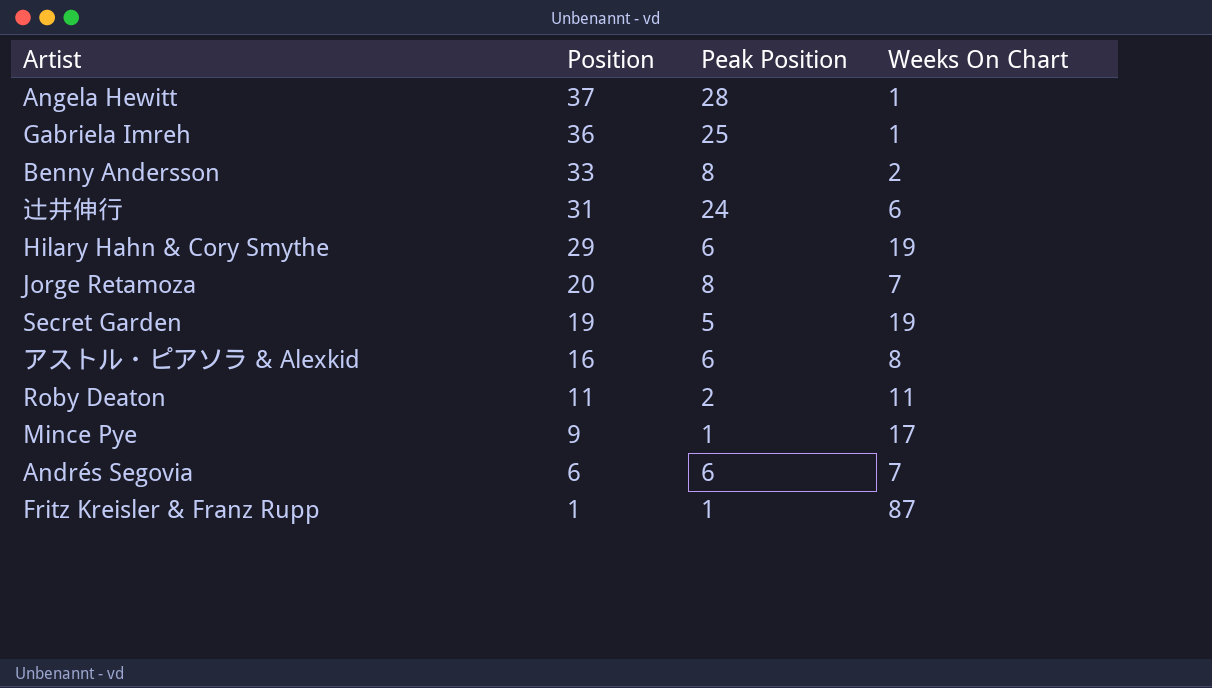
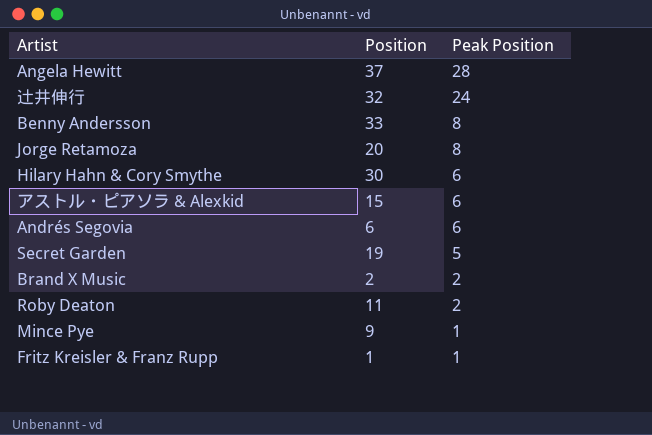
row order: Position descending -> Peak Position descending
column Weeks On Chart | position: 4 -> none
row Gabriela Imreh: 36 | 25 | 1 -> none
辻井伸行 | Position: 31 -> 32
Hilary Hahn & Cory Smythe | Position: 29 -> 30
アストル・ピアソラ & Alexkid | Position: 16 -> 15
row Brand X Music: none -> 2 | 2

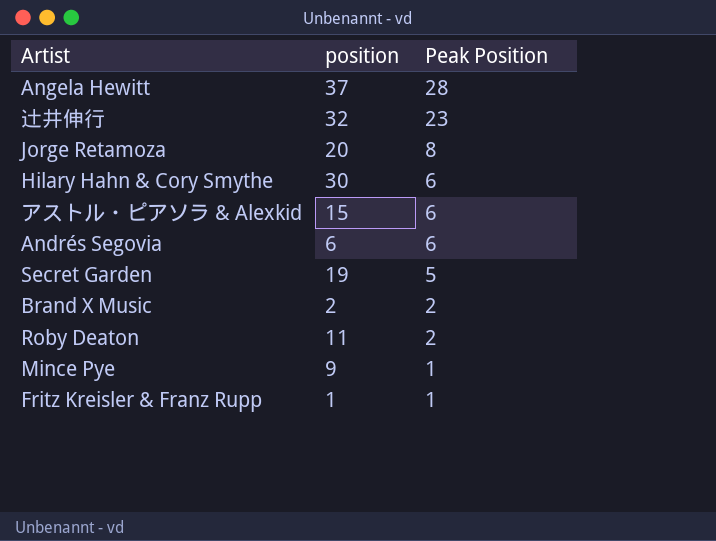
column name: Position -> position
row Benny Andersson: 33 | 8 -> none
辻井伸行 | Peak Position: 24 -> 23

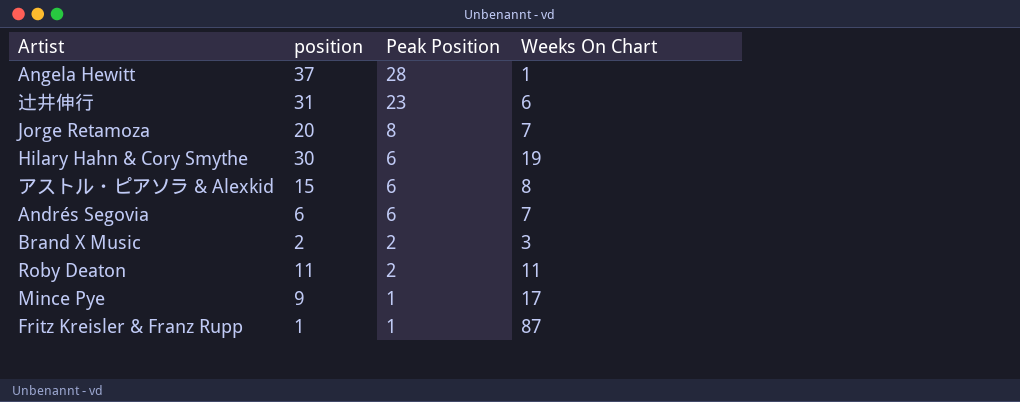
column Weeks On Chart | position: none -> 4
row Secret Garden: 19 | 5 -> none
辻井伸行 | position: 32 -> 31

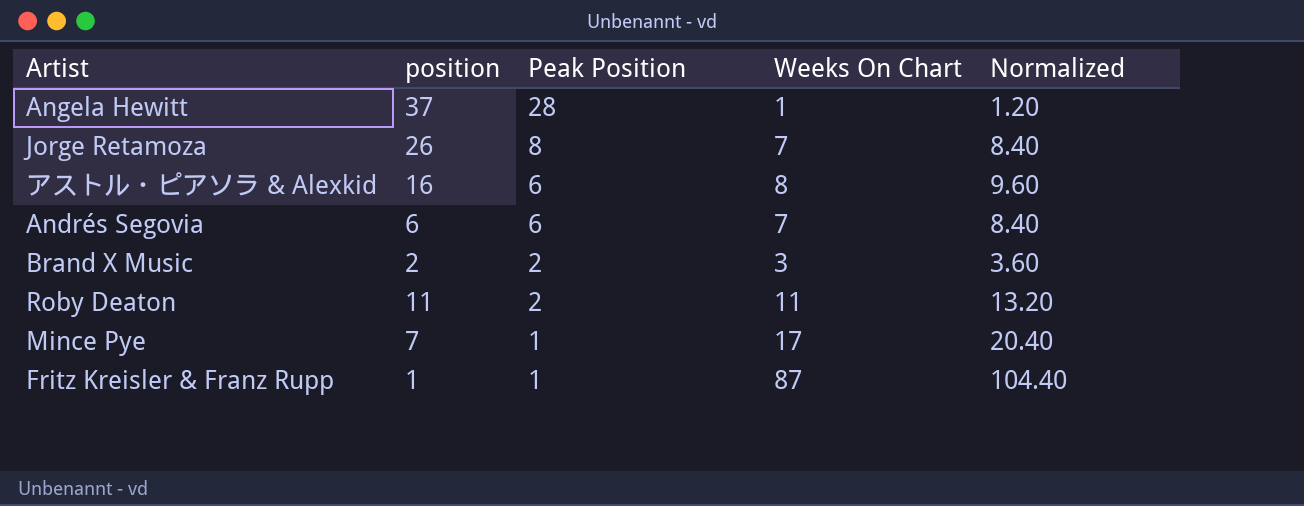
column Normalized | formula: none -> [Weeks On Chart] * 1.2
row 辻井伸行: 31 | 23 | 6 -> none
row Hilary Hahn & Cory Smythe: 30 | 6 | 19 -> none
Jorge Retamoza | position: 20 -> 26
アストル・ピアソラ & Alexkid | position: 15 -> 16
Mince Pye | position: 9 -> 7

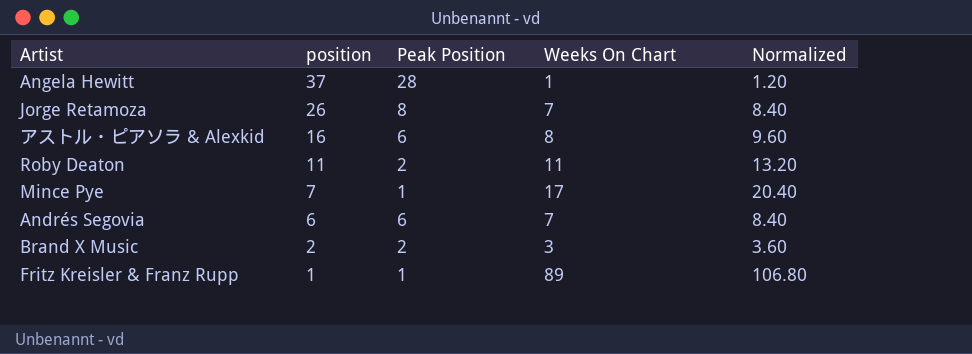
row order: Peak Position descending -> position descending
Fritz Kreisler & Franz Rupp | Weeks On Chart: 87 -> 89
Fritz Kreisler & Franz Rupp | Normalized: 104.40 -> 106.80

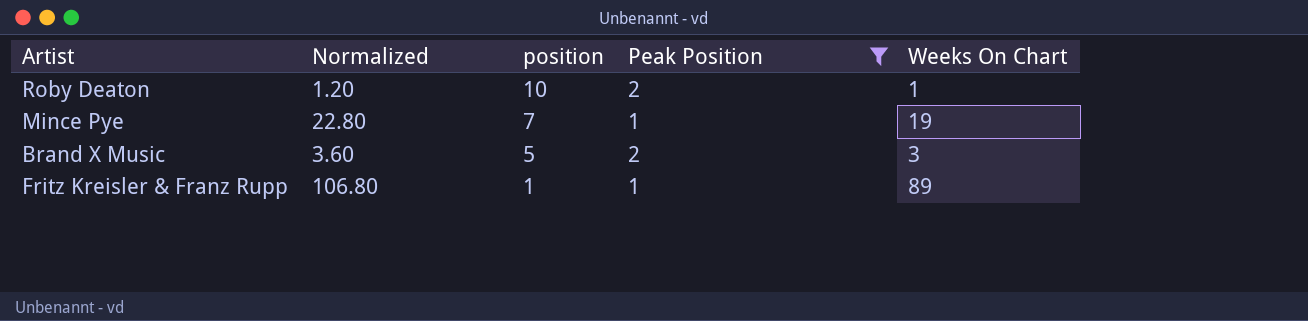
filter: none -> Peak Position <= 2
column Normalized | position: 5 -> 2
Roby Deaton | Normalized: 13.20 -> 1.20
Roby Deaton | position: 11 -> 10
Roby Deaton | Weeks On Chart: 11 -> 1
Mince Pye | Normalized: 20.40 -> 22.80
Mince Pye | Weeks On Chart: 17 -> 19
Brand X Music | position: 2 -> 5

